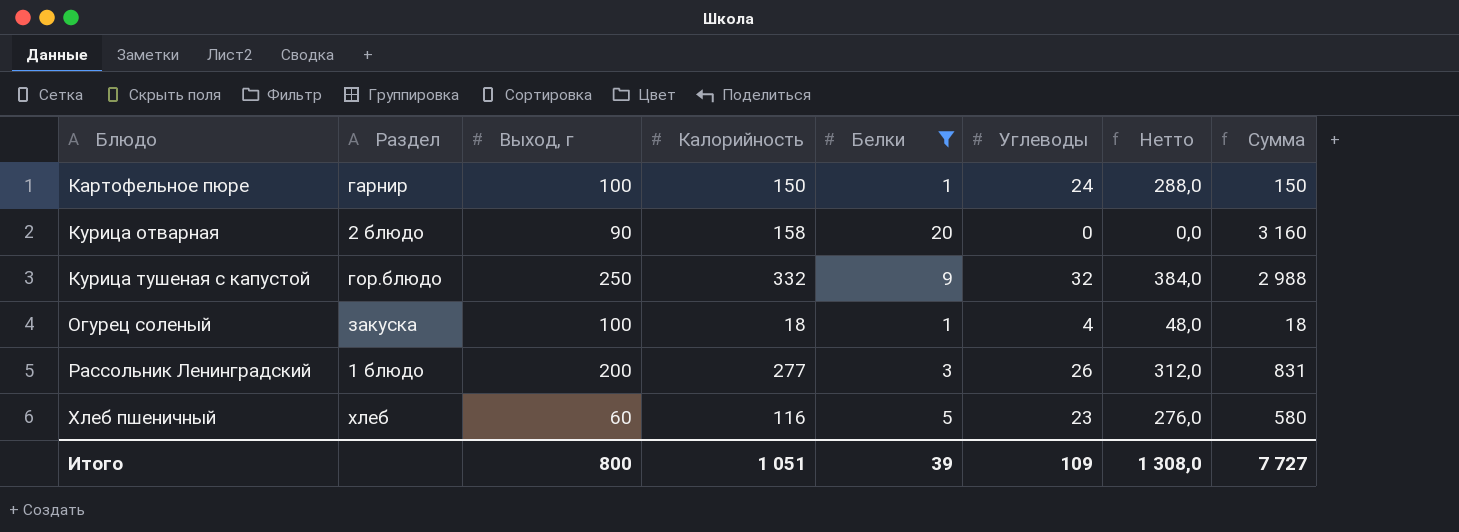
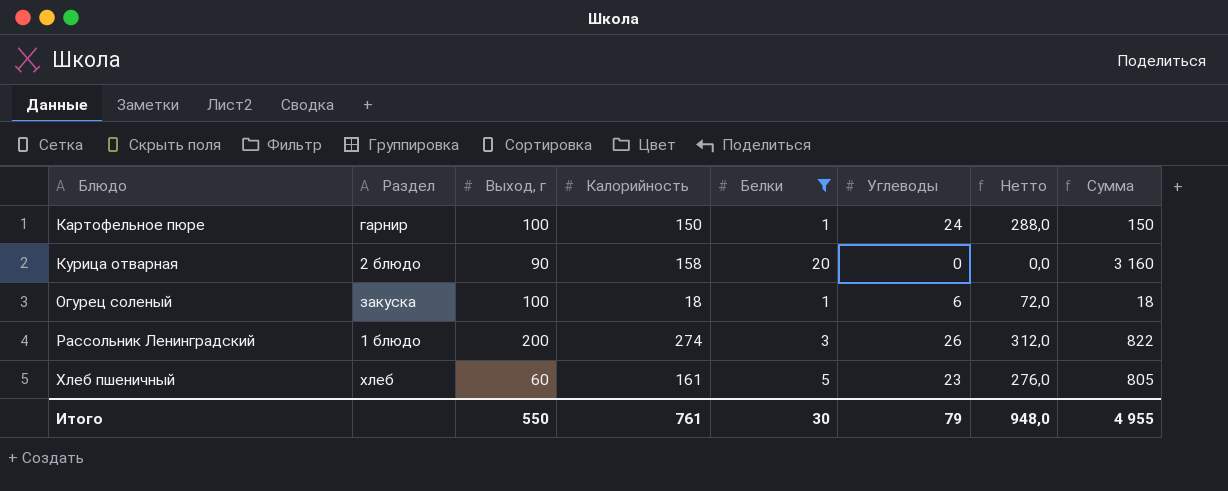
row Курица тушеная с капустой: гор.блюдо | 250 | 332 | 9 | 32 | 384,0 | 2 988 -> none
Огурец соленый | Углеводы: 4 -> 6
Огурец соленый | Нетто: 48,0 -> 72,0
Рассольник Ленинградский | Калорийность: 277 -> 274
Рассольник Ленинградский | Сумма: 831 -> 822
Хлеб пшеничный | Калорийность: 116 -> 161
Хлеб пшеничный | Сумма: 580 -> 805
Итого | Выход, г: 800 -> 550
Итого | Калорийность: 1 051 -> 761
Итого | Белки: 39 -> 30
Итого | Углеводы: 109 -> 79
Итого | Нетто: 1 308,0 -> 948,0
Итого | Сумма: 7 727 -> 4 955

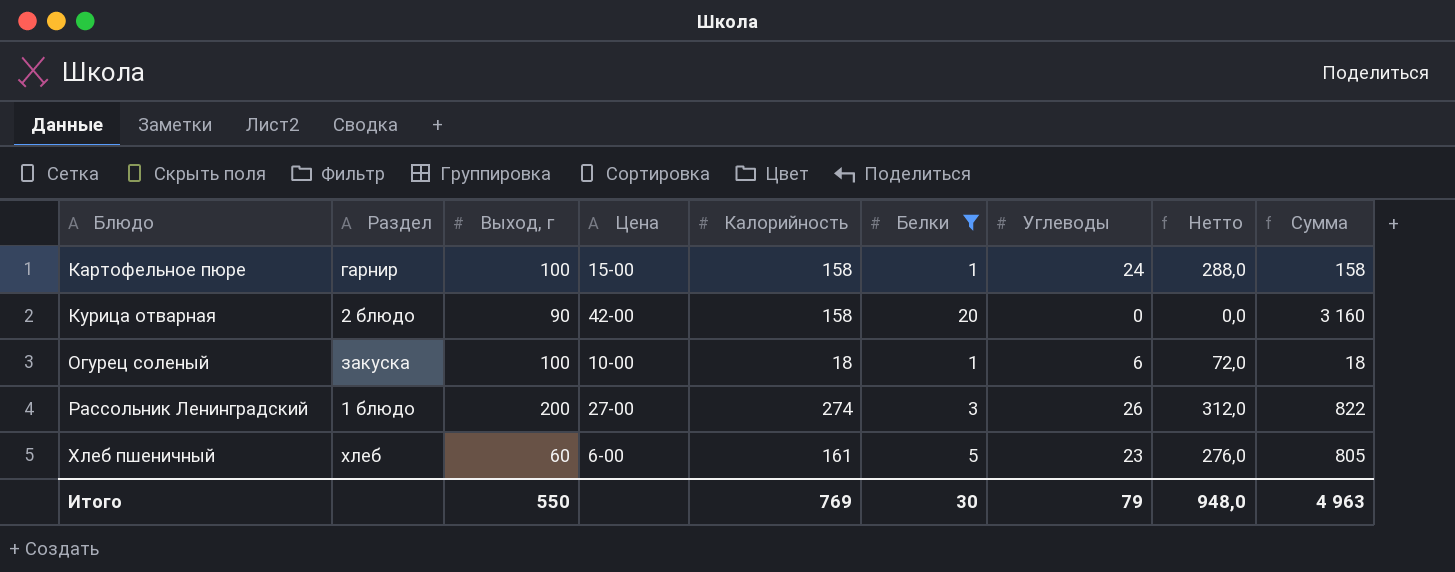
column Цена | position: none -> 4
Картофельное пюре | Калорийность: 150 -> 158
Картофельное пюре | Сумма: 150 -> 158
Итого | Калорийность: 761 -> 769
Итого | Сумма: 4 955 -> 4 963

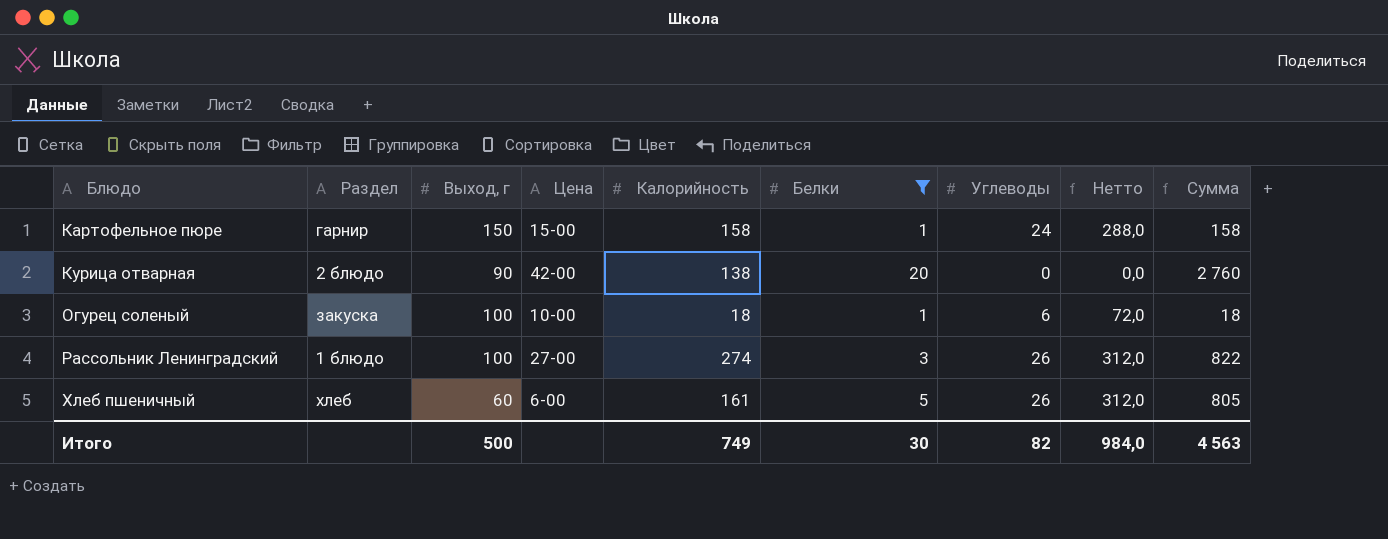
Картофельное пюре | Выход, г: 100 -> 150
Курица отварная | Калорийность: 158 -> 138
Курица отварная | Сумма: 3 160 -> 2 760
Рассольник Ленинградский | Выход, г: 200 -> 100
Хлеб пшеничный | Углеводы: 23 -> 26
Хлеб пшеничный | Нетто: 276,0 -> 312,0
Итого | Выход, г: 550 -> 500
Итого | Калорийность: 769 -> 749
Итого | Углеводы: 79 -> 82
Итого | Нетто: 948,0 -> 984,0
Итого | Сумма: 4 963 -> 4 563

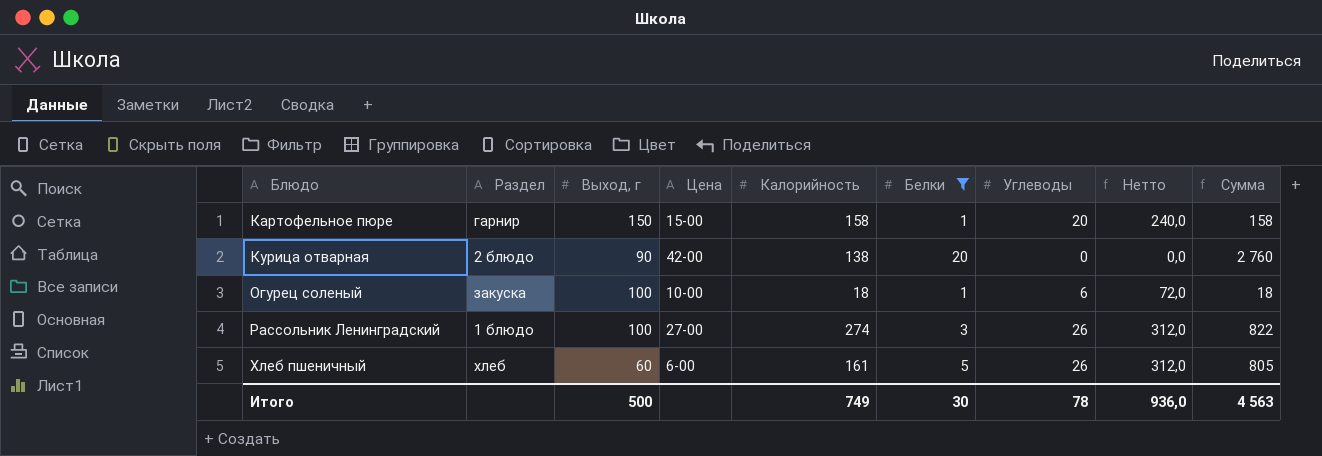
Картофельное пюре | Углеводы: 24 -> 20
Картофельное пюре | Нетто: 288,0 -> 240,0
Итого | Углеводы: 82 -> 78
Итого | Нетто: 984,0 -> 936,0

